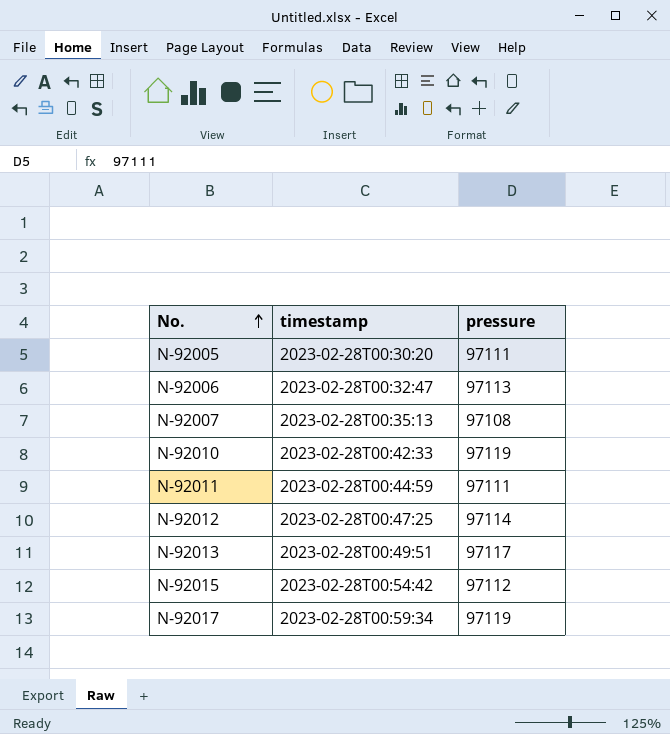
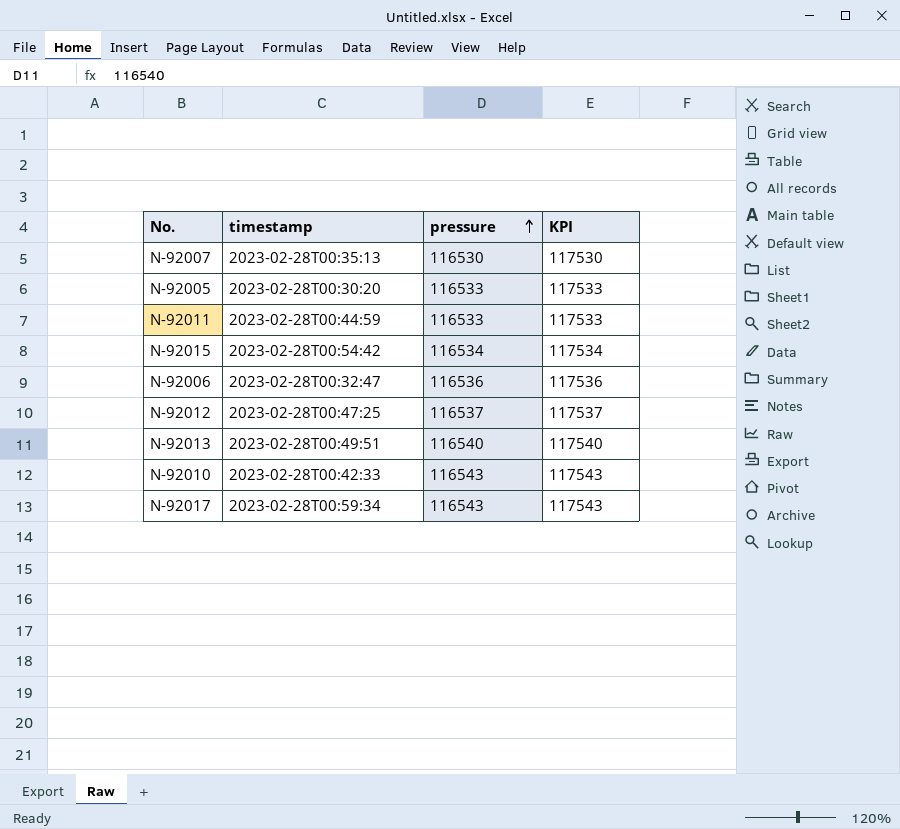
row order: No. ascending -> pressure ascending
column KPI | formula: none -> [pressure] + 1000
N-92007 | pressure: 97108 -> 116530
N-92005 | pressure: 97111 -> 116533
N-92011 | pressure: 97111 -> 116533
N-92015 | pressure: 97112 -> 116534
N-92006 | pressure: 97113 -> 116536
N-92012 | pressure: 97114 -> 116537
N-92013 | pressure: 97117 -> 116540
N-92010 | pressure: 97119 -> 116543
N-92017 | pressure: 97119 -> 116543

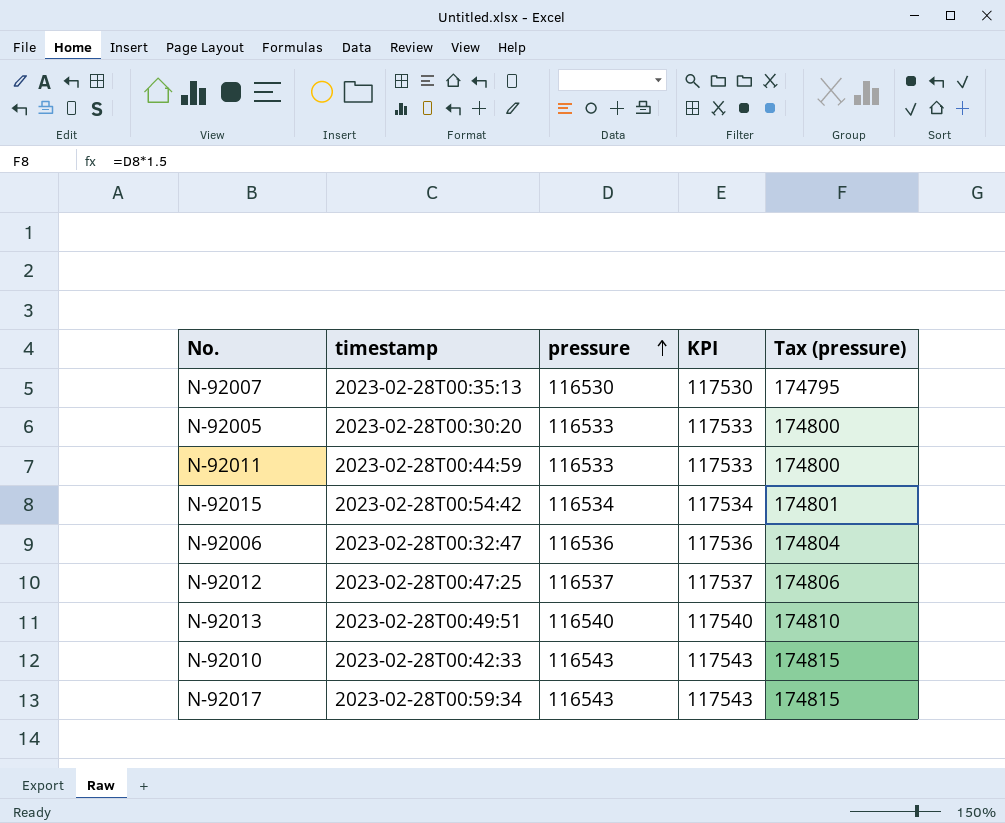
column Tax (pressure) | formula: none -> [pressure] * 1.5

